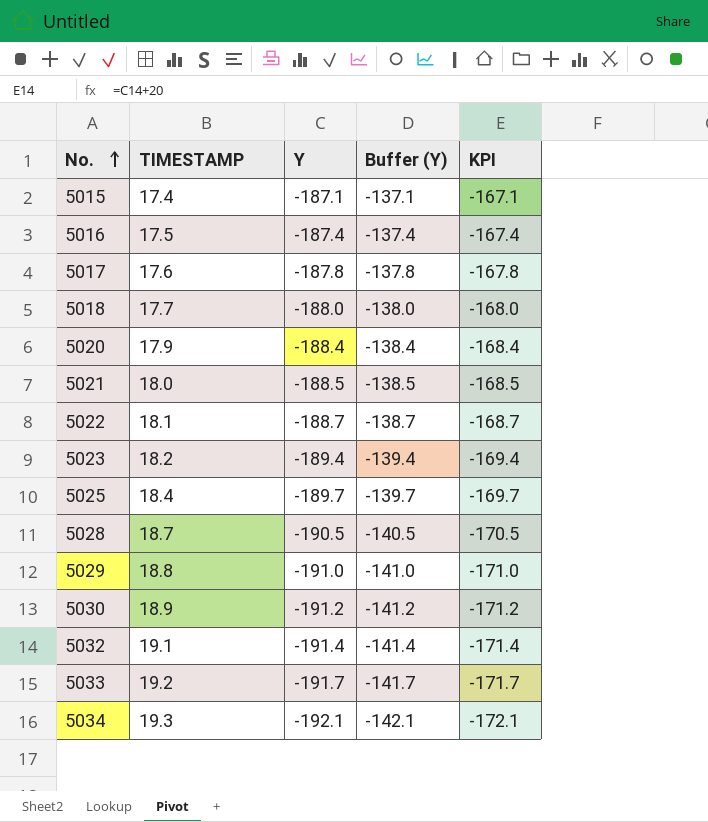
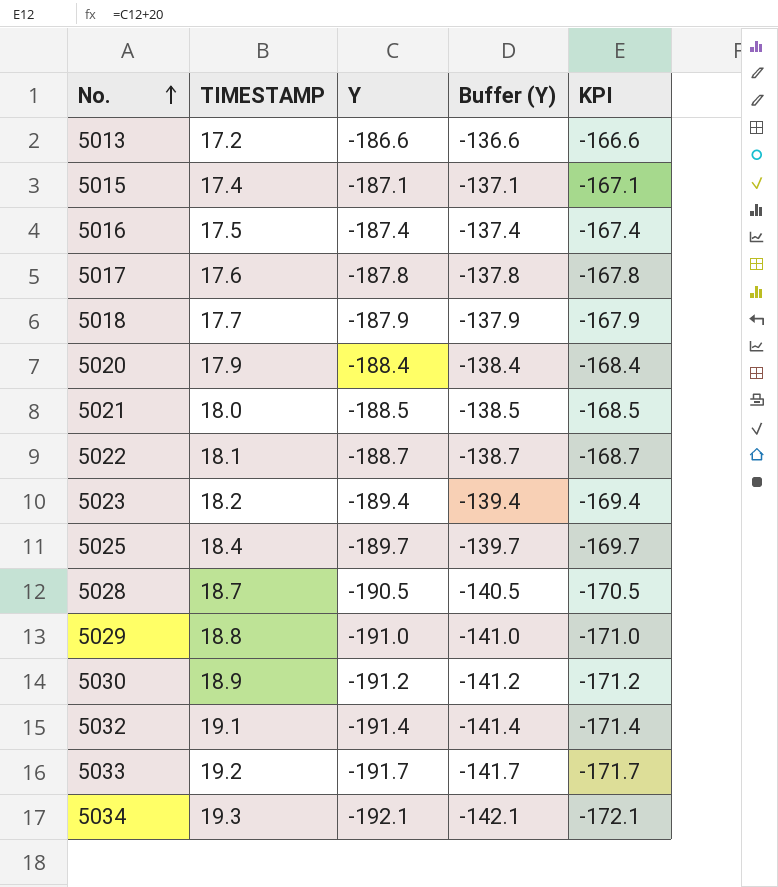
row 5013: none -> 17.2 | -186.6 | -136.6 | -166.6
5018 | Y: -188.0 -> -187.9
5018 | Buffer (Y): -138.0 -> -137.9
5018 | KPI: -168.0 -> -167.9

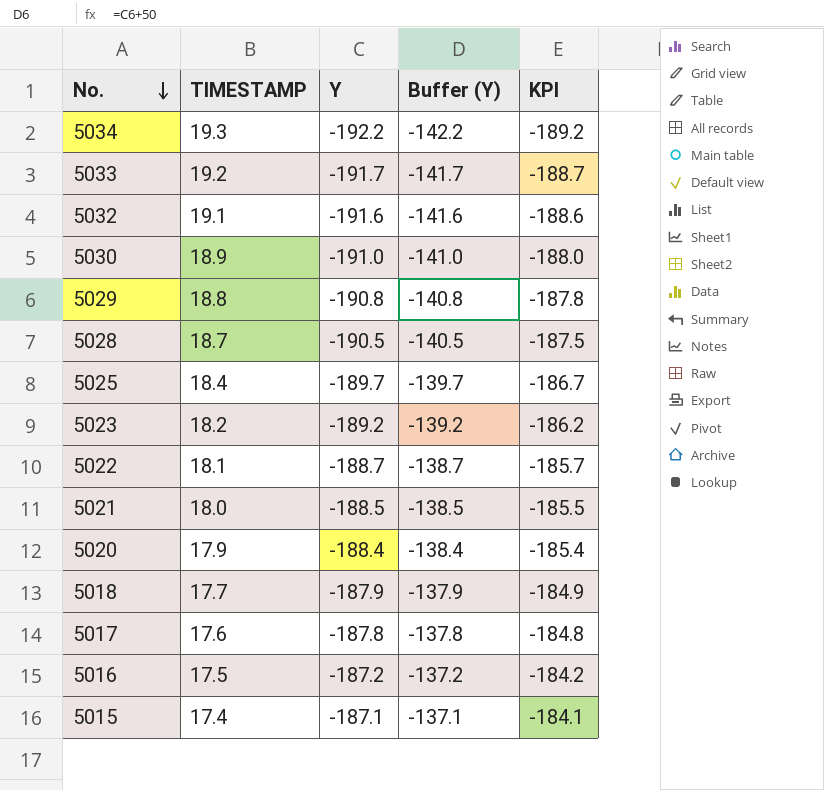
row order: No. ascending -> No. descending
column KPI | formula: [Y] + 20 -> [Y] + 3
row 5013: 17.2 | -186.6 | -136.6 | -166.6 -> none
5034 | Y: -192.1 -> -192.2
5034 | Buffer (Y): -142.1 -> -142.2
5032 | Y: -191.4 -> -191.6
5032 | Buffer (Y): -141.4 -> -141.6
5030 | Y: -191.2 -> -191.0
5030 | Buffer (Y): -141.2 -> -141.0
5029 | Y: -191.0 -> -190.8
5029 | Buffer (Y): -141.0 -> -140.8
5023 | Y: -189.4 -> -189.2
5023 | Buffer (Y): -139.4 -> -139.2
5016 | Y: -187.4 -> -187.2
5016 | Buffer (Y): -137.4 -> -137.2

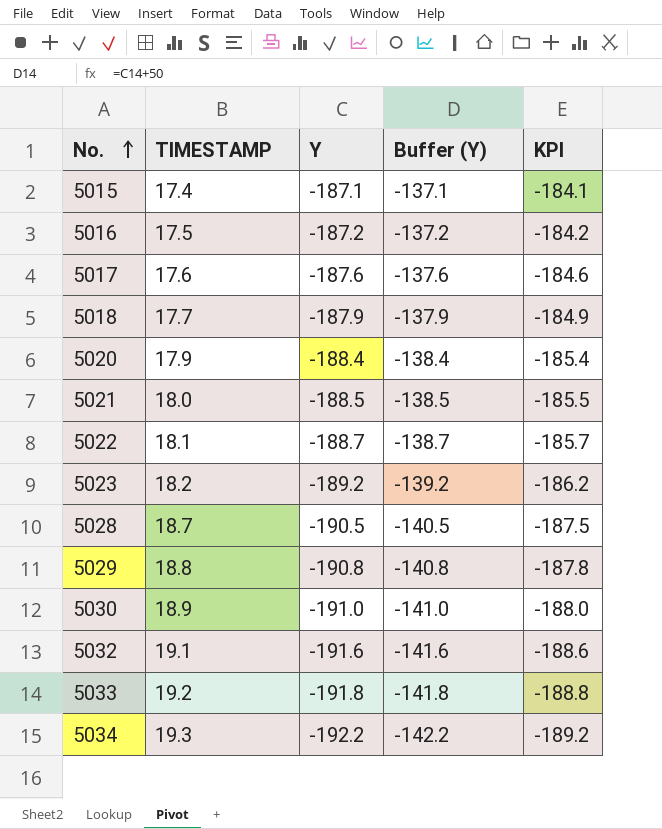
row order: No. descending -> No. ascending
row 5025: 18.4 | -189.7 | -139.7 | -186.7 -> none
5017 | Y: -187.8 -> -187.6
5017 | Buffer (Y): -137.8 -> -137.6
5017 | KPI: -184.8 -> -184.6
5033 | Y: -191.7 -> -191.8
5033 | Buffer (Y): -141.7 -> -141.8
5033 | KPI: -188.7 -> -188.8

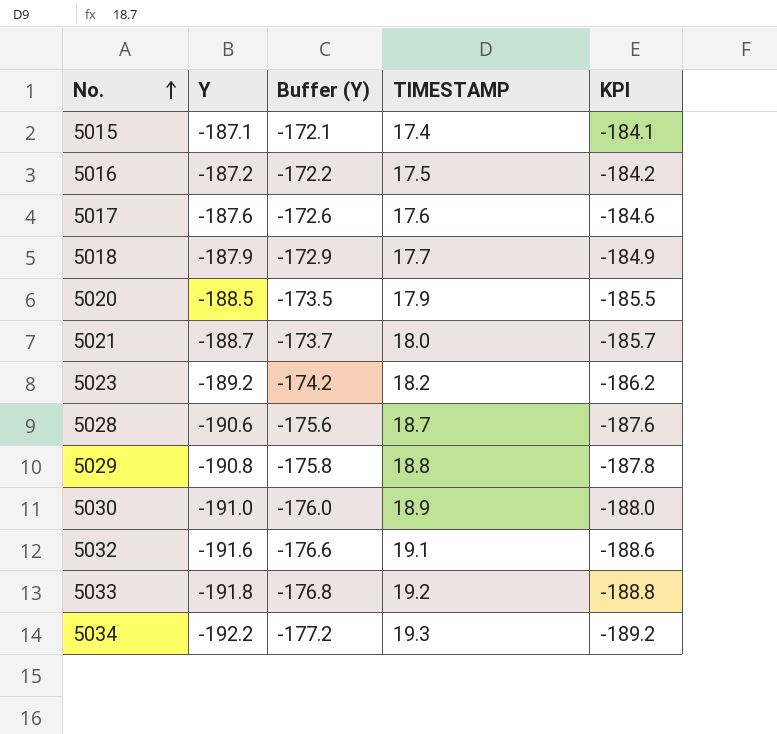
column Buffer (Y) | formula: [Y] + 50 -> [Y] + 15
column TIMESTAMP | position: 2 -> 4
row 5022: 18.1 | -188.7 | -138.7 | -185.7 -> none
5020 | Y: -188.4 -> -188.5
5020 | KPI: -185.4 -> -185.5
5021 | Y: -188.5 -> -188.7
5021 | KPI: -185.5 -> -185.7
5028 | Y: -190.5 -> -190.6
5028 | KPI: -187.5 -> -187.6

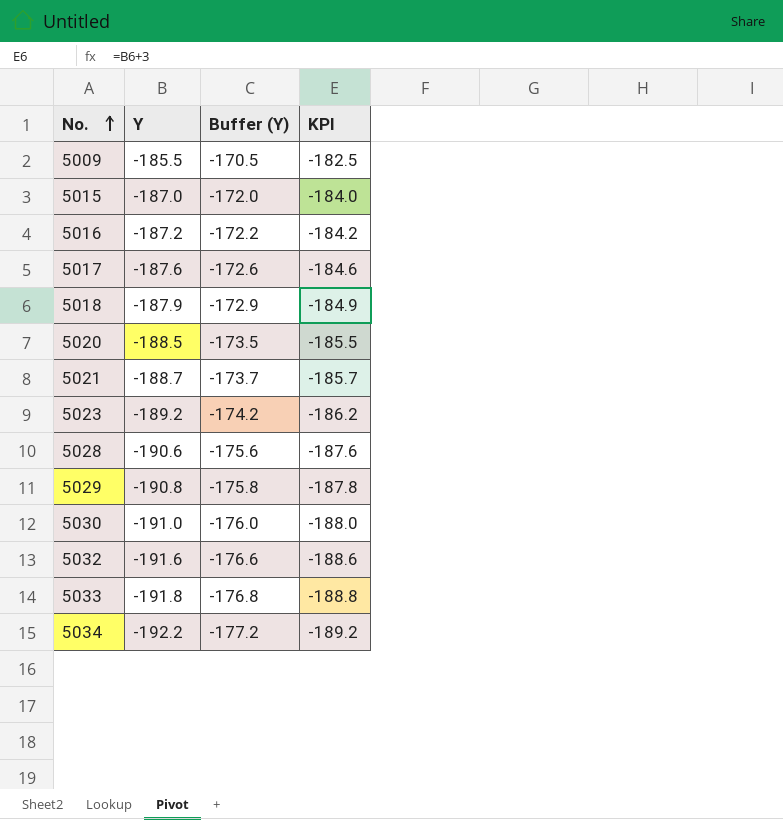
column TIMESTAMP | position: 4 -> none
row 5009: none -> -185.5 | -170.5 | -182.5
5015 | Y: -187.1 -> -187.0
5015 | Buffer (Y): -172.1 -> -172.0
5015 | KPI: -184.1 -> -184.0

